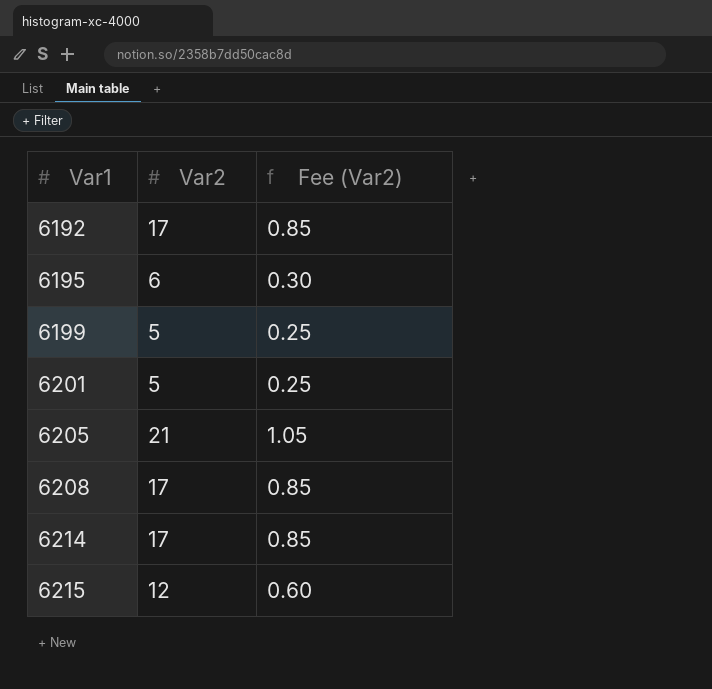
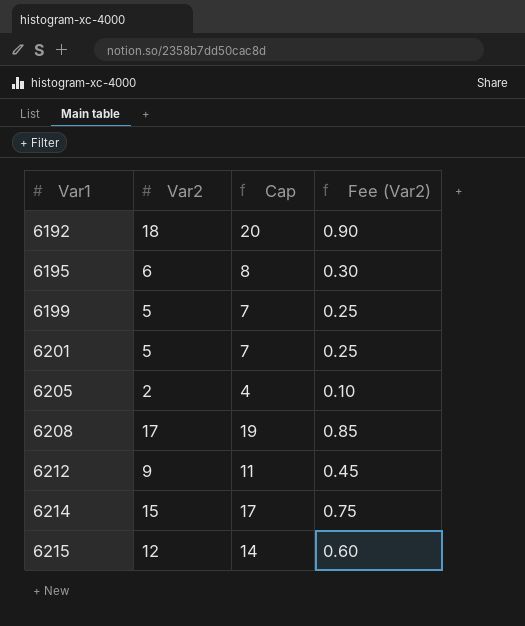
column Cap | formula: none -> [Var2] + 2
6192 | Var2: 17 -> 18
6192 | Fee (Var2): 0.85 -> 0.90
6205 | Var2: 21 -> 2
6205 | Fee (Var2): 1.05 -> 0.10
row 6212: none -> 9 | 11 | 0.45
6214 | Var2: 17 -> 15
6214 | Fee (Var2): 0.85 -> 0.75

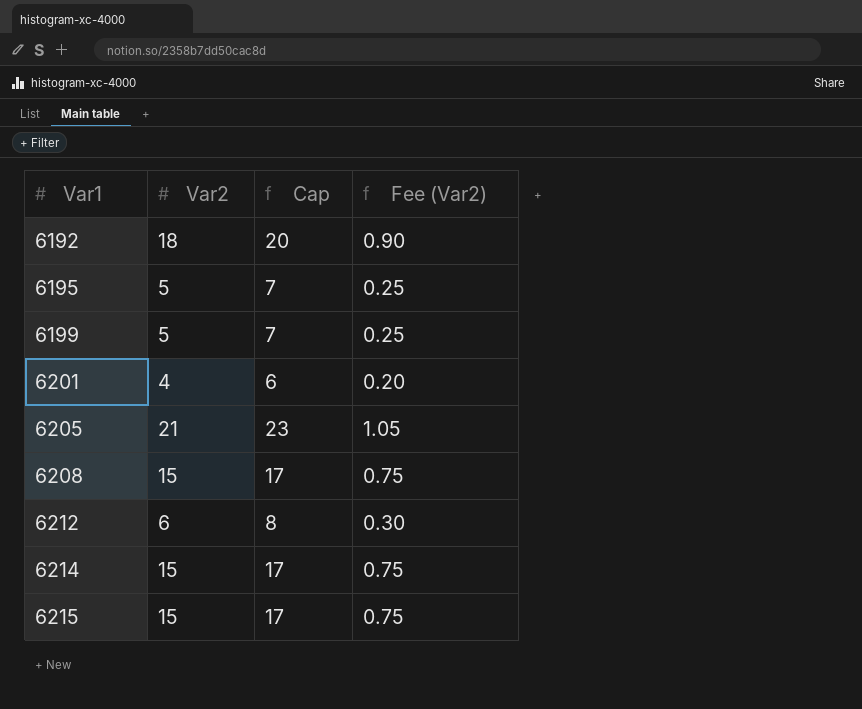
6195 | Var2: 6 -> 5
6195 | Cap: 8 -> 7
6195 | Fee (Var2): 0.30 -> 0.25
6201 | Var2: 5 -> 4
6201 | Cap: 7 -> 6
6201 | Fee (Var2): 0.25 -> 0.20
6205 | Var2: 2 -> 21
6205 | Cap: 4 -> 23
6205 | Fee (Var2): 0.10 -> 1.05
6208 | Var2: 17 -> 15
6208 | Cap: 19 -> 17
6208 | Fee (Var2): 0.85 -> 0.75
6212 | Var2: 9 -> 6
6212 | Cap: 11 -> 8
6212 | Fee (Var2): 0.45 -> 0.30
6215 | Var2: 12 -> 15
6215 | Cap: 14 -> 17
6215 | Fee (Var2): 0.60 -> 0.75

